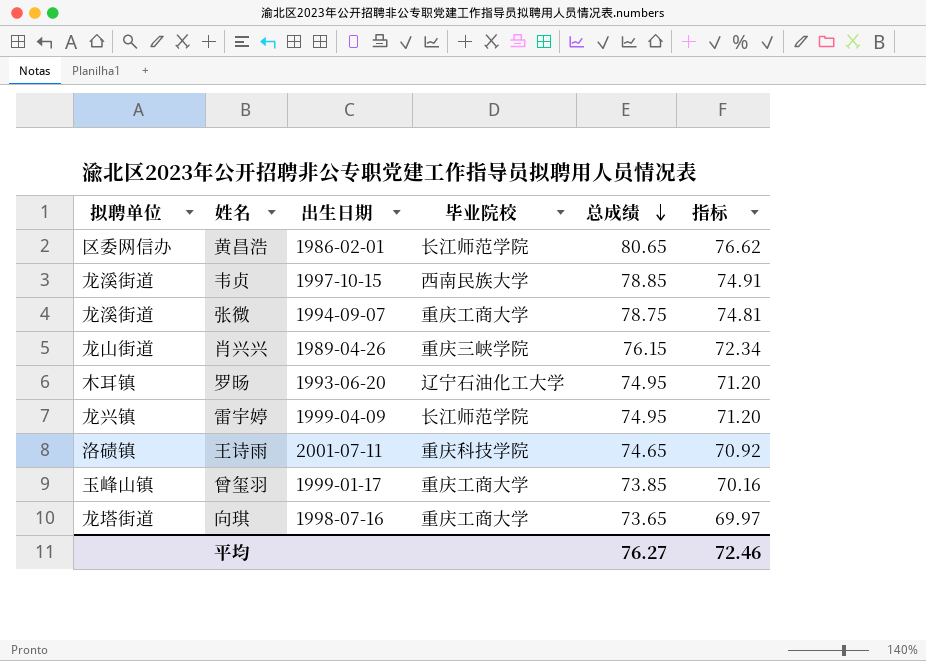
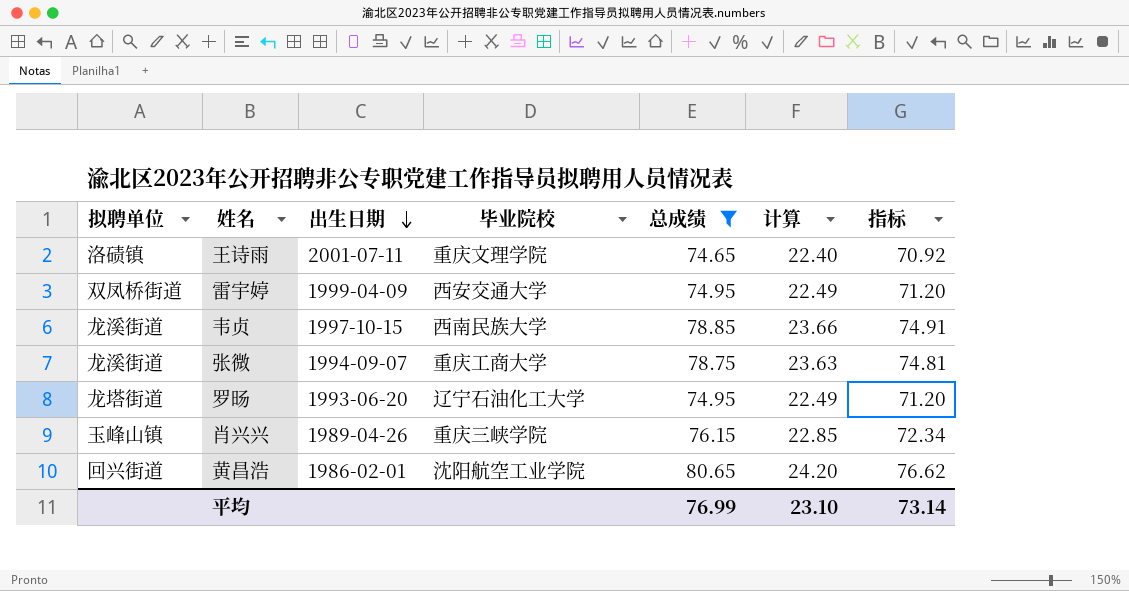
filter: none -> 总成绩 >= 74.65
row order: 总成绩 descending -> 出生日期 descending
column 计算 | formula: none -> [总成绩] * 0.3
王诗雨 | 毕业院校: 重庆科技学院 -> 重庆文理学院
雷宇婷 | 拟聘单位: 龙兴镇 -> 双凤桥街道
雷宇婷 | 毕业院校: 长江师范学院 -> 西安交通大学
罗旸 | 拟聘单位: 木耳镇 -> 龙塔街道
肖兴兴 | 拟聘单位: 龙山街道 -> 玉峰山镇
黄昌浩 | 拟聘单位: 区委网信办 -> 回兴街道
黄昌浩 | 毕业院校: 长江师范学院 -> 沈阳航空工业学院
平均 | 总成绩: 76.27 -> 76.99
平均 | 指标: 72.46 -> 73.14

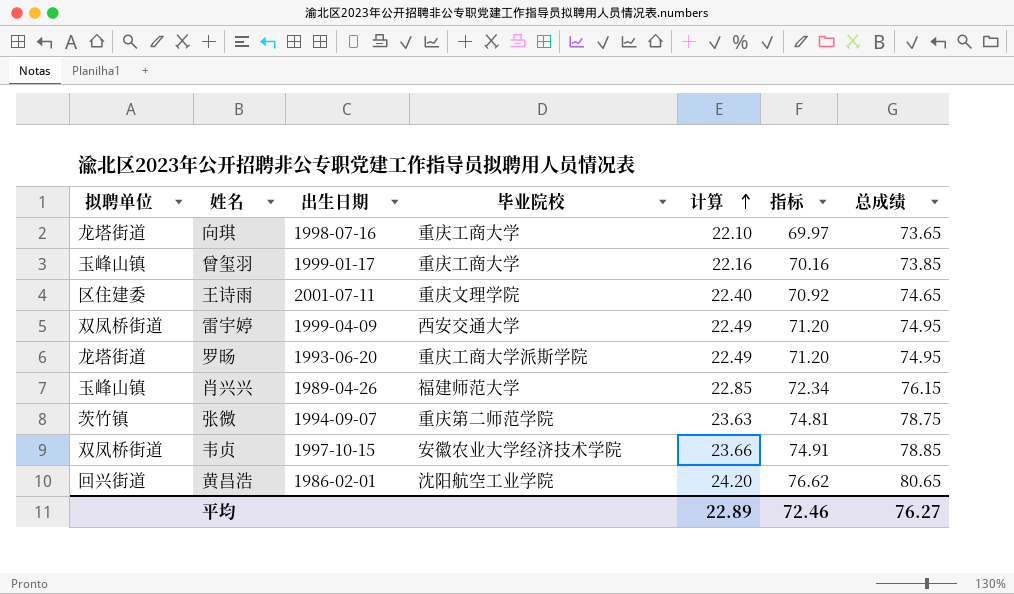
filter: 总成绩 >= 74.65 -> none
row order: 出生日期 descending -> 计算 ascending
column 总成绩 | position: 5 -> 7
王诗雨 | 拟聘单位: 洛碛镇 -> 区住建委
罗旸 | 毕业院校: 辽宁石油化工大学 -> 重庆工商大学派斯学院
肖兴兴 | 毕业院校: 重庆三峡学院 -> 福建师范大学
张微 | 拟聘单位: 龙溪街道 -> 茨竹镇
张微 | 毕业院校: 重庆工商大学 -> 重庆第二师范学院
韦贞 | 拟聘单位: 龙溪街道 -> 双凤桥街道
韦贞 | 毕业院校: 西南民族大学 -> 安徽农业大学经济技术学院
平均 | 计算: 23.10 -> 22.89
平均 | 指标: 73.14 -> 72.46
平均 | 总成绩: 76.99 -> 76.27

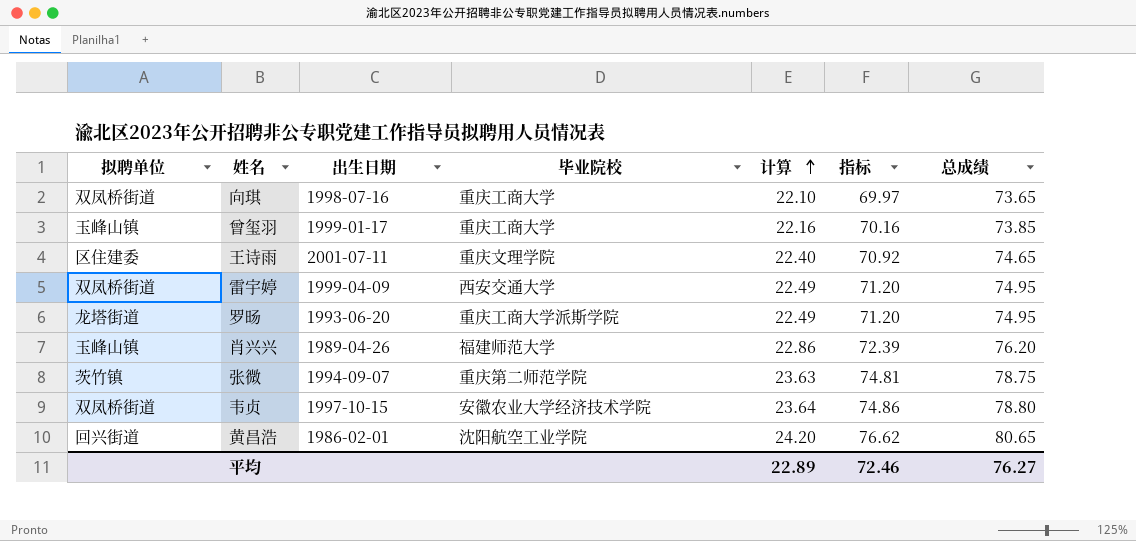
向琪 | 拟聘单位: 龙塔街道 -> 双凤桥街道
肖兴兴 | 计算: 22.85 -> 22.86
肖兴兴 | 指标: 72.34 -> 72.39
肖兴兴 | 总成绩: 76.15 -> 76.20
韦贞 | 计算: 23.66 -> 23.64
韦贞 | 指标: 74.91 -> 74.86
韦贞 | 总成绩: 78.85 -> 78.80

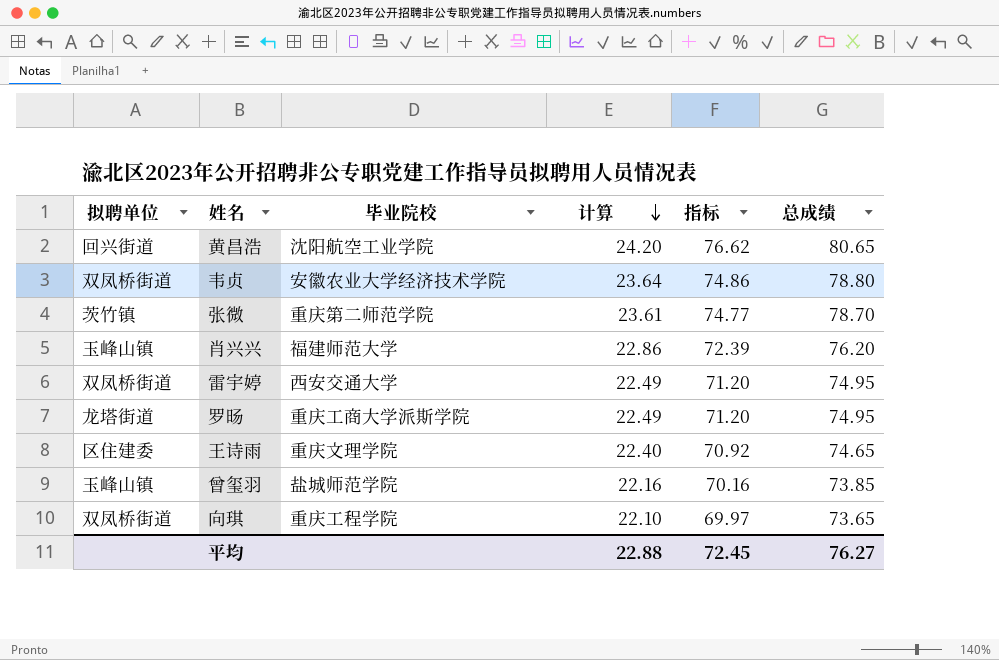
row order: 计算 ascending -> 计算 descending
column 出生日期 | position: 3 -> none
张微 | 计算: 23.63 -> 23.61
张微 | 指标: 74.81 -> 74.77
张微 | 总成绩: 78.75 -> 78.70
曾玺羽 | 毕业院校: 重庆工商大学 -> 盐城师范学院
向琪 | 毕业院校: 重庆工商大学 -> 重庆工程学院
平均 | 计算: 22.89 -> 22.88
平均 | 指标: 72.46 -> 72.45

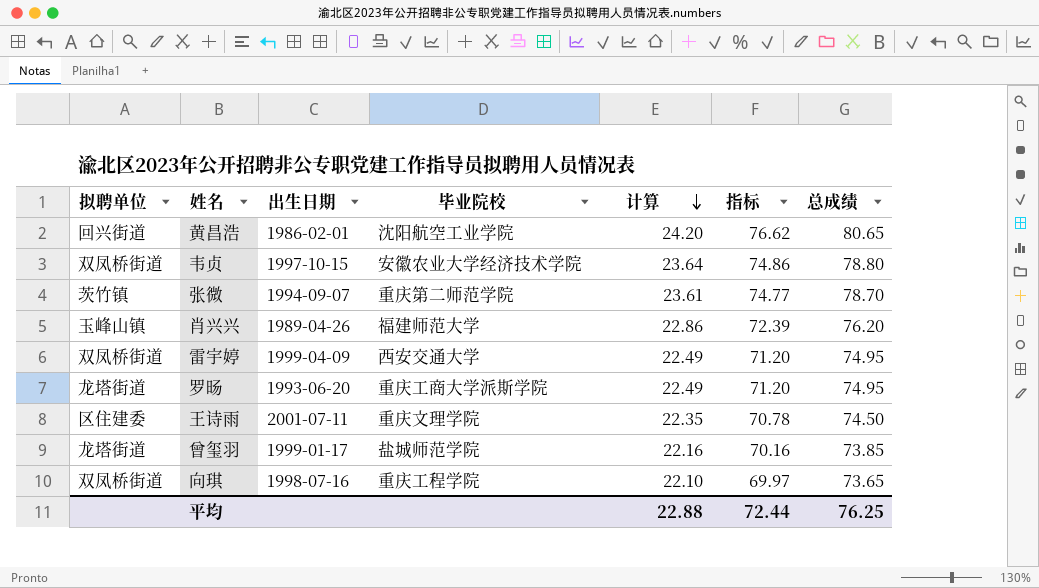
column 出生日期 | position: none -> 3
王诗雨 | 计算: 22.40 -> 22.35
王诗雨 | 指标: 70.92 -> 70.78
王诗雨 | 总成绩: 74.65 -> 74.50
曾玺羽 | 拟聘单位: 玉峰山镇 -> 龙塔街道
平均 | 指标: 72.45 -> 72.44
平均 | 总成绩: 76.27 -> 76.25

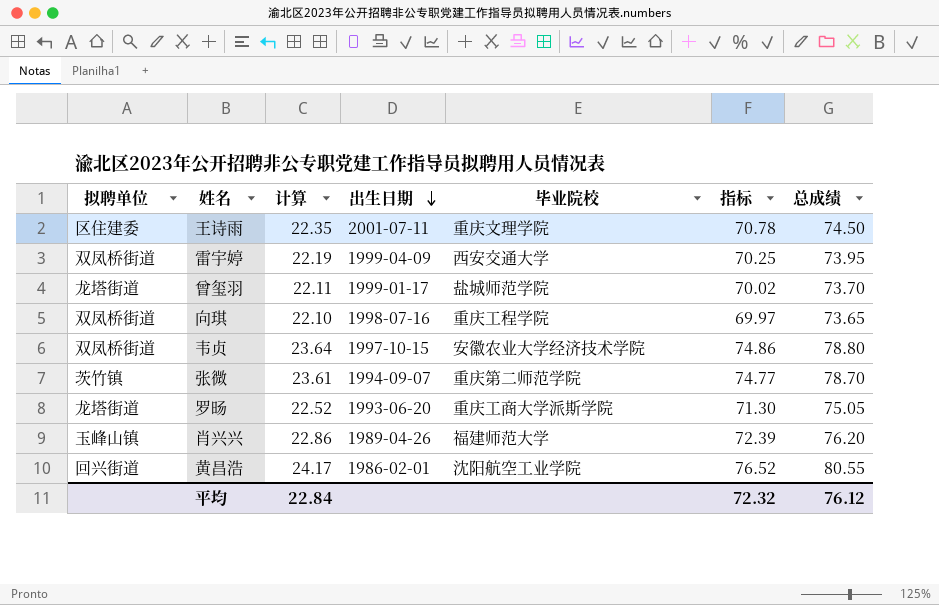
row order: 计算 descending -> 出生日期 descending
column 计算 | position: 5 -> 3
雷宇婷 | 计算: 22.49 -> 22.19
雷宇婷 | 指标: 71.20 -> 70.25
雷宇婷 | 总成绩: 74.95 -> 73.95
曾玺羽 | 计算: 22.16 -> 22.11
曾玺羽 | 指标: 70.16 -> 70.02
曾玺羽 | 总成绩: 73.85 -> 73.70
罗旸 | 计算: 22.49 -> 22.52
罗旸 | 指标: 71.20 -> 71.30
罗旸 | 总成绩: 74.95 -> 75.05
黄昌浩 | 计算: 24.20 -> 24.17
黄昌浩 | 指标: 76.62 -> 76.52
黄昌浩 | 总成绩: 80.65 -> 80.55
平均 | 计算: 22.88 -> 22.84
平均 | 指标: 72.44 -> 72.32
平均 | 总成绩: 76.25 -> 76.12

